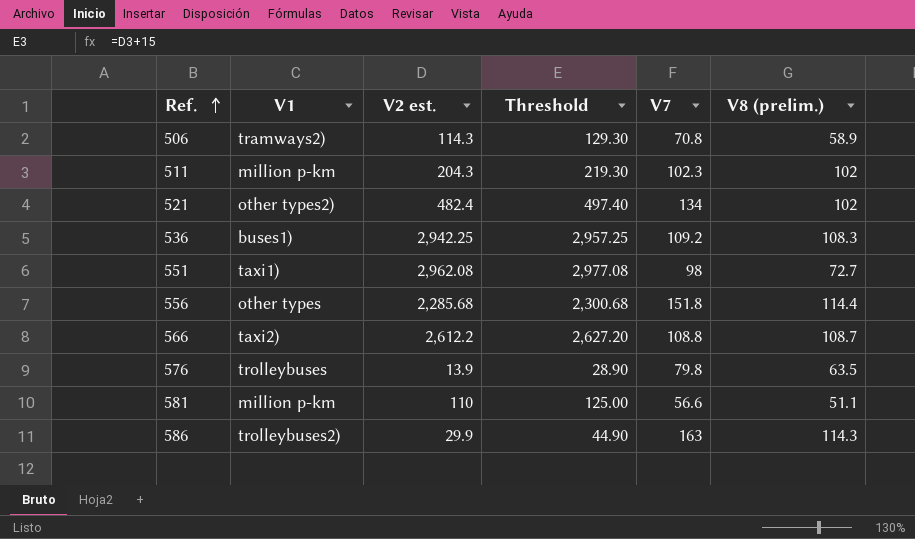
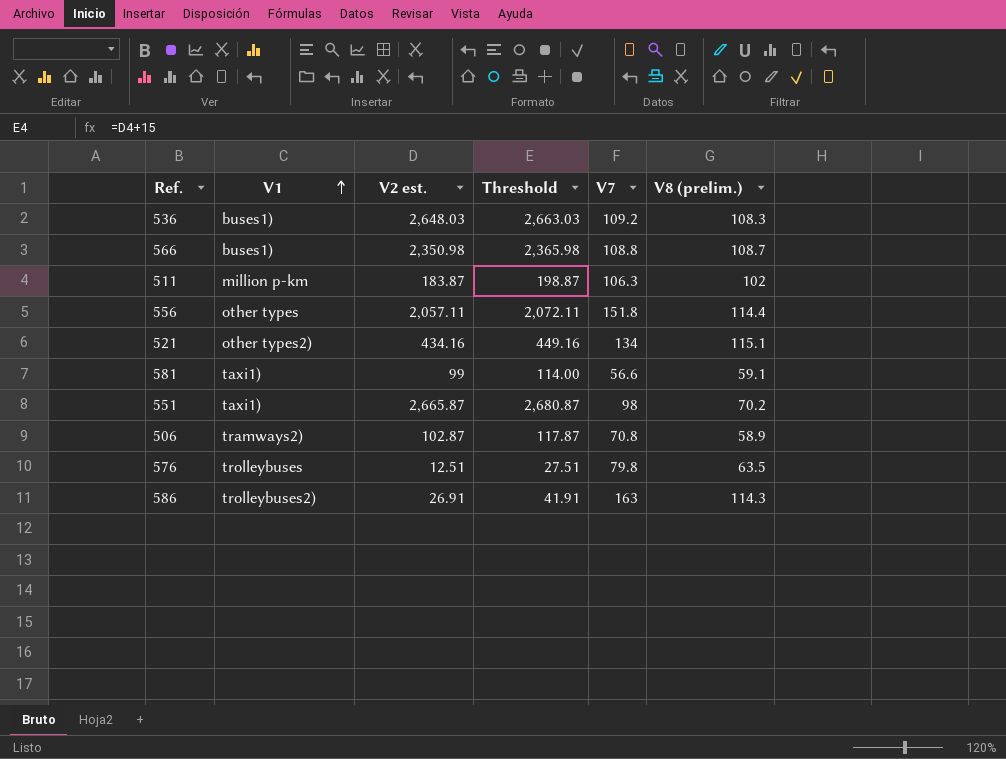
row order: Ref. ascending -> V1 ascending
536 | V2 est.: 2,942.25 -> 2,648.03
536 | Threshold: 2,957.25 -> 2,663.03
566 | V1: taxi2) -> buses1)
566 | V2 est.: 2,612.2 -> 2,350.98
566 | Threshold: 2,627.20 -> 2,365.98
511 | V2 est.: 204.3 -> 183.87
511 | Threshold: 219.30 -> 198.87
511 | V7: 102.3 -> 106.3
556 | V2 est.: 2,285.68 -> 2,057.11
556 | Threshold: 2,300.68 -> 2,072.11
521 | V2 est.: 482.4 -> 434.16
521 | Threshold: 497.40 -> 449.16
521 | V8 (prelim.): 102 -> 115.1
581 | V1: million p-km -> taxi1)
581 | V2 est.: 110 -> 99
581 | Threshold: 125.00 -> 114.00
581 | V8 (prelim.): 51.1 -> 59.1
551 | V2 est.: 2,962.08 -> 2,665.87
551 | Threshold: 2,977.08 -> 2,680.87
551 | V8 (prelim.): 72.7 -> 70.2
506 | V2 est.: 114.3 -> 102.87
506 | Threshold: 129.30 -> 117.87
576 | V2 est.: 13.9 -> 12.51
576 | Threshold: 28.90 -> 27.51
586 | V2 est.: 29.9 -> 26.91
586 | Threshold: 44.90 -> 41.91

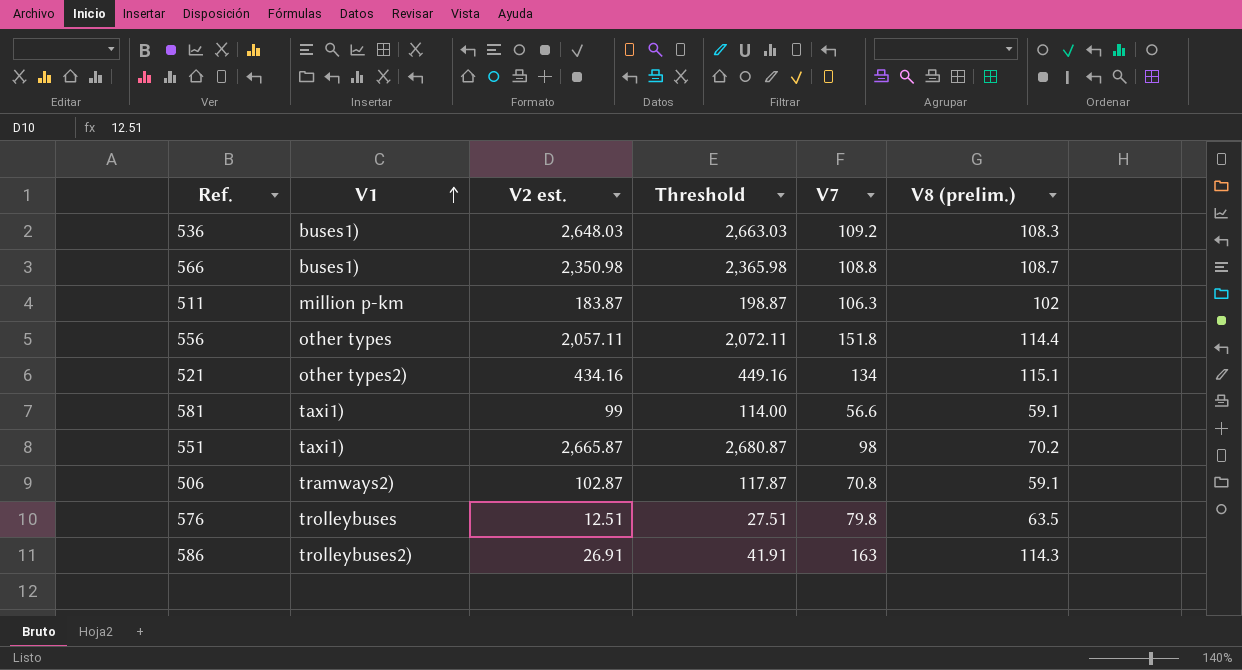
506 | V8 (prelim.): 58.9 -> 59.1

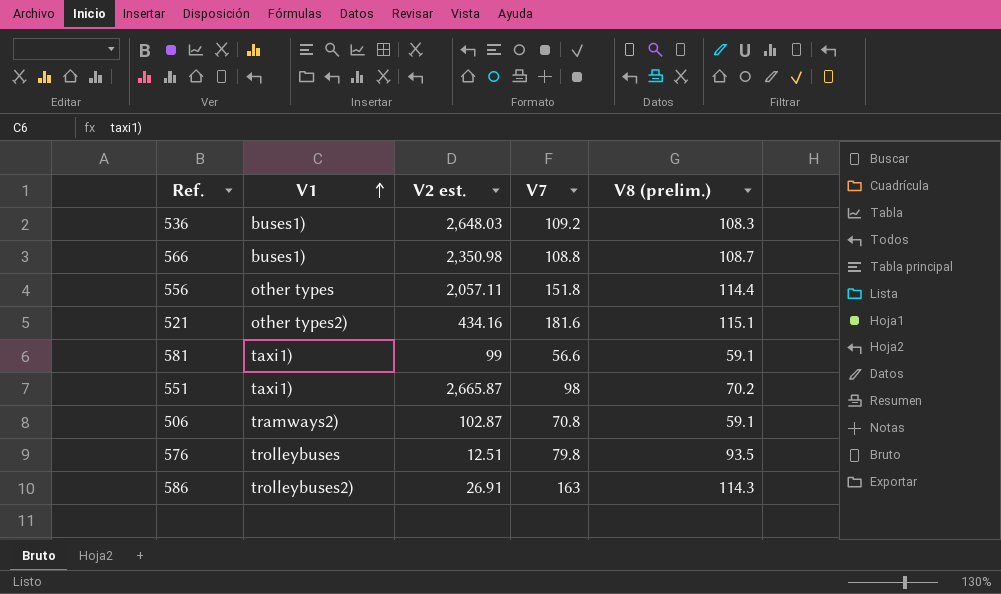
column Threshold | formula: [V2 est.] + 15 -> none
row 511: million p-km | 183.87 | 198.87 | 106.3 | 102 -> none
521 | V7: 134 -> 181.6
576 | V8 (prelim.): 63.5 -> 93.5

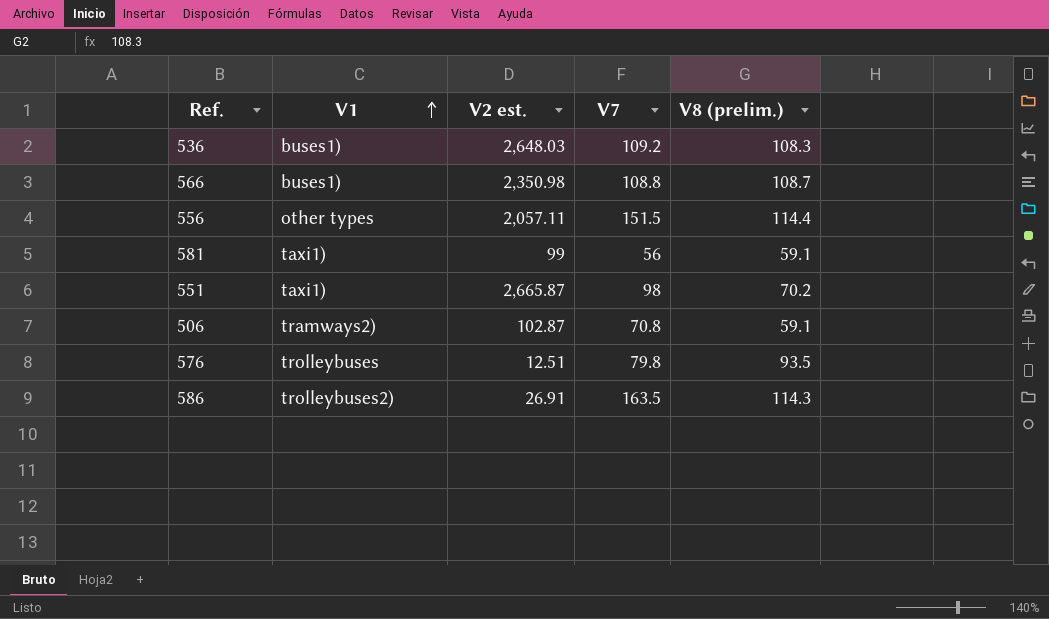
row 521: other types2) | 434.16 | 181.6 | 115.1 -> none
556 | V7: 151.8 -> 151.5
581 | V7: 56.6 -> 56
586 | V7: 163 -> 163.5

